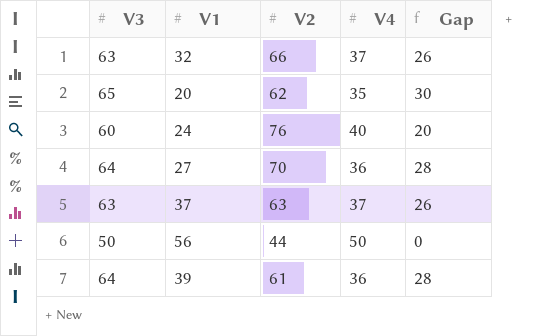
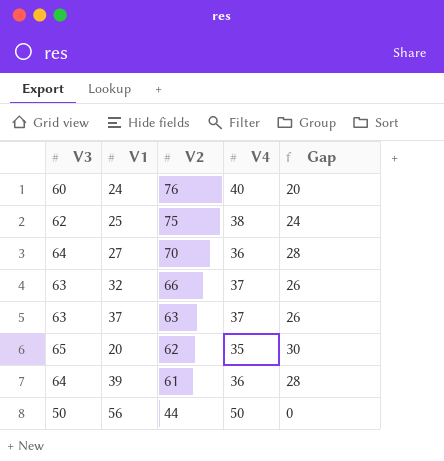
row order: none -> V2 descending
row 25: none -> 62 | 75 | 38 | 24

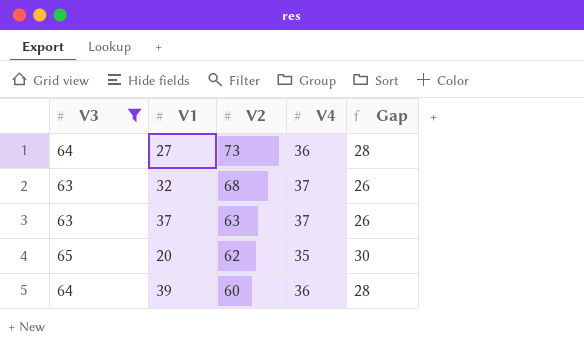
filter: none -> V3 >= 63
27 | V2: 70 -> 73
32 | V2: 66 -> 68
39 | V2: 61 -> 60

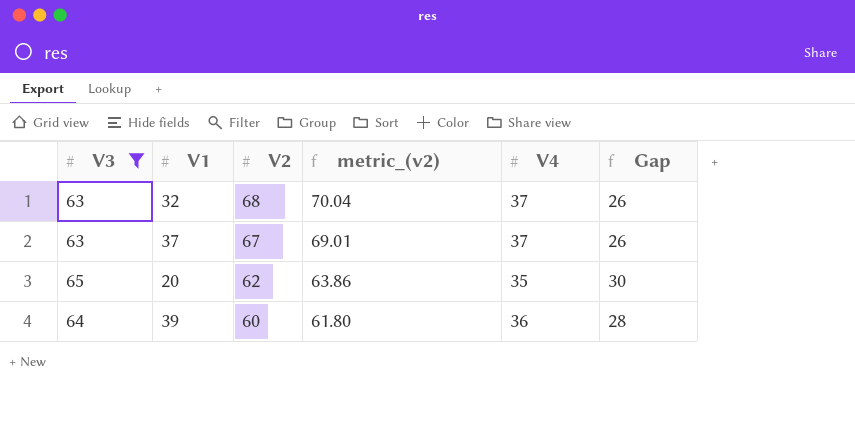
column metric_(v2) | formula: none -> [V2] * 1.03
row 27: 64 | 73 | 36 | 28 -> none
37 | V2: 63 -> 67

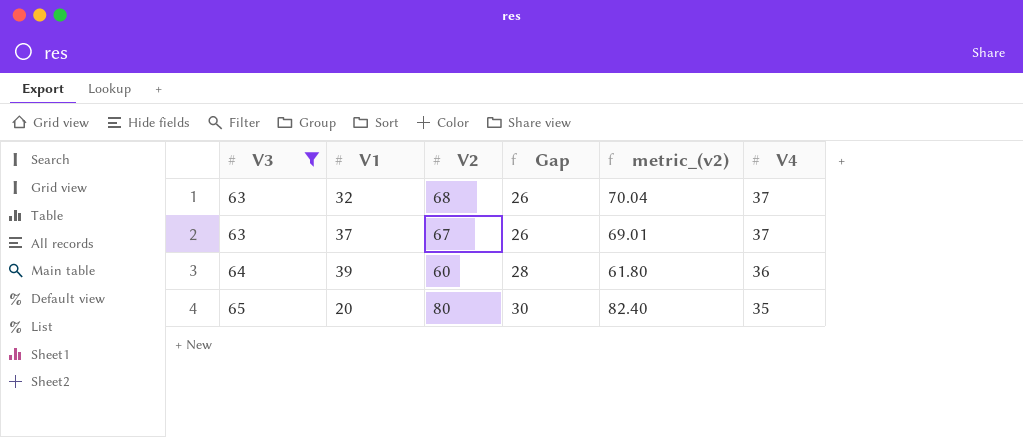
row order: V2 descending -> V3 ascending
column Gap | position: 6 -> 4
20 | V2: 62 -> 80
20 | metric_(v2): 63.86 -> 82.40

